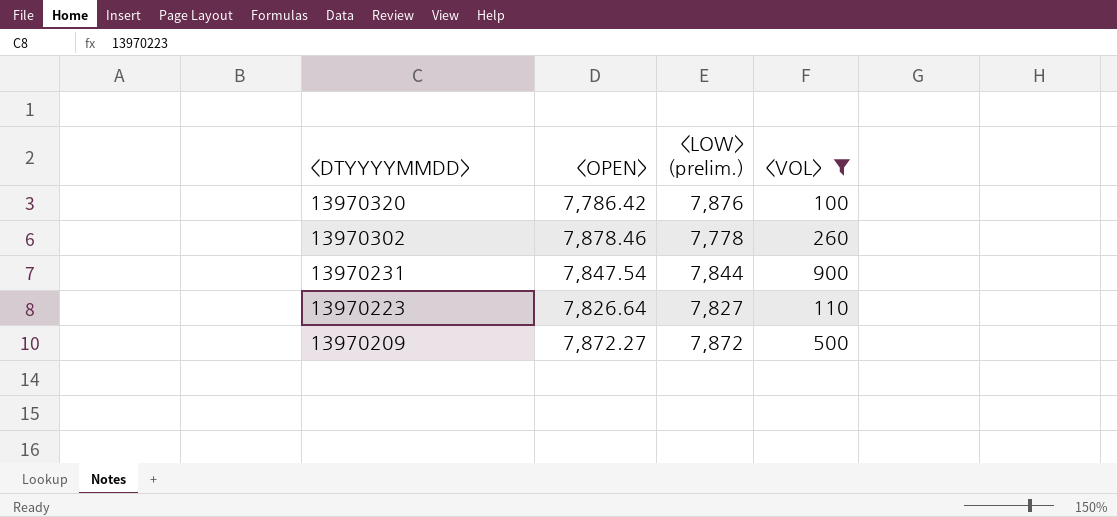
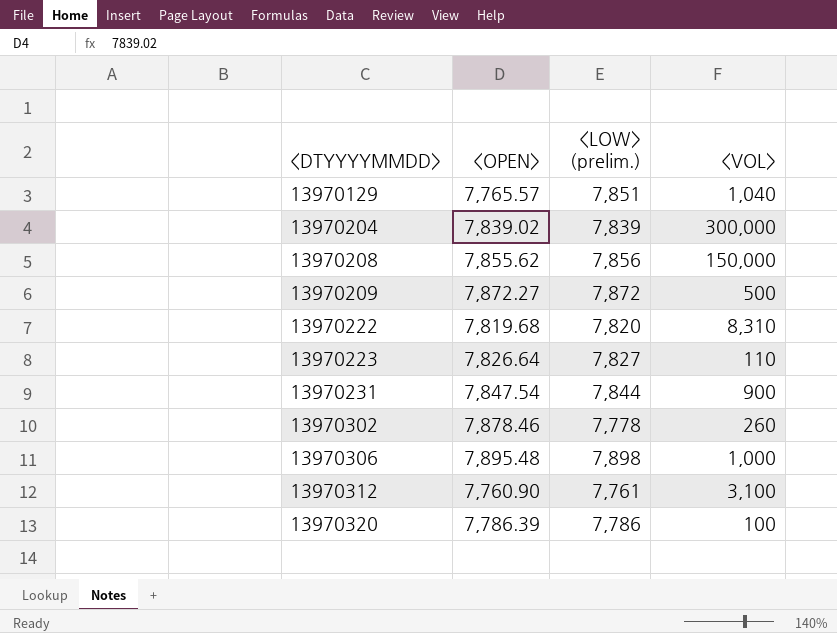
filter: <VOL> <= 900 -> none
row order: <DTYYYYMMDD> descending -> <DTYYYYMMDD> ascending
13970320 | <OPEN>: 7,786.42 -> 7,786.39
13970320 | <LOW> (prelim.): 7,876 -> 7,786

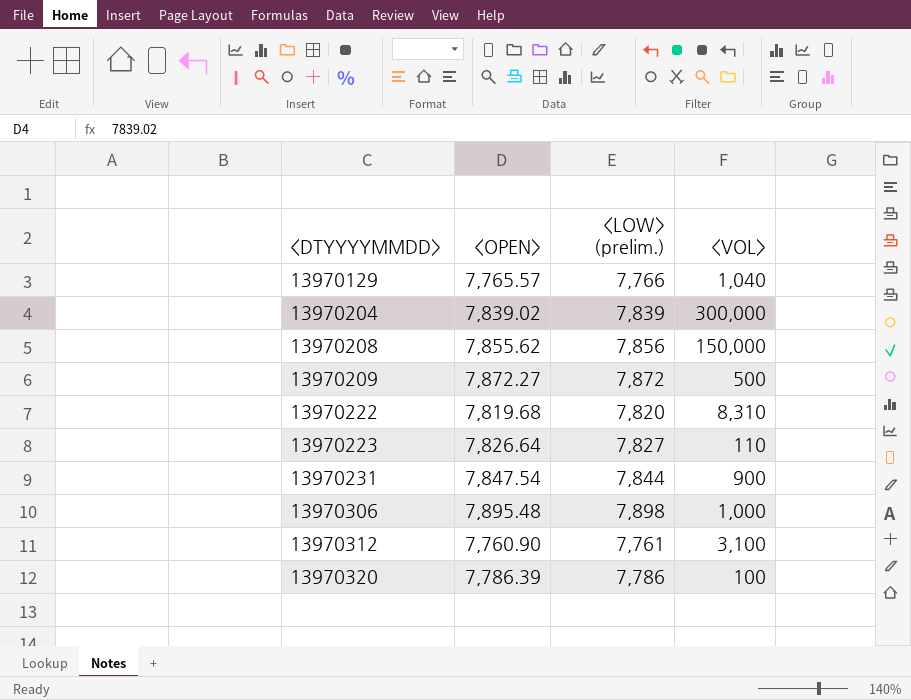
row 13970302: 7,878.46 | 7,778 | 260 -> none
13970129 | <LOW> (prelim.): 7,851 -> 7,766

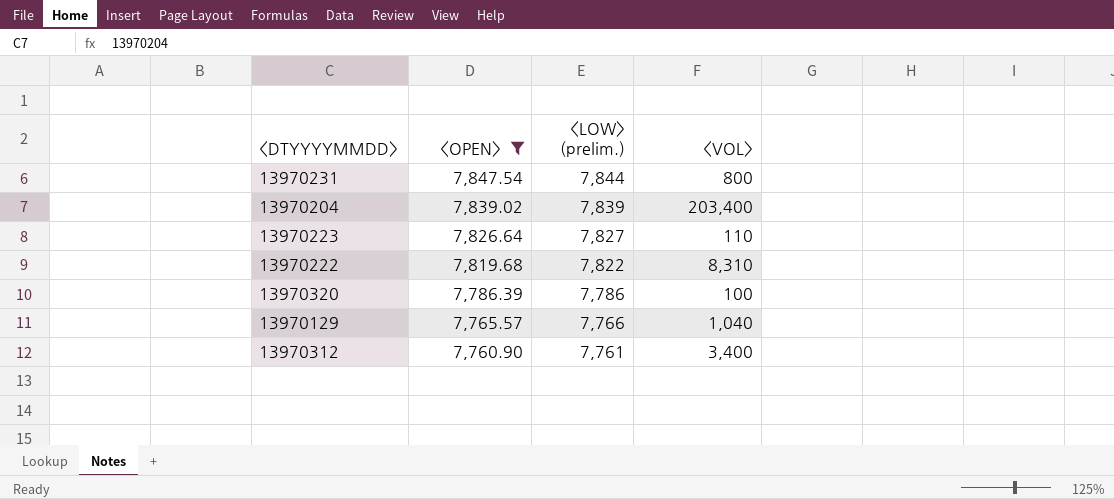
filter: none -> <OPEN> <= 7,847.54
row order: <DTYYYYMMDD> ascending -> <OPEN> descending
13970231 | <VOL>: 900 -> 800
13970204 | <VOL>: 300,000 -> 203,400
13970222 | <LOW> (prelim.): 7,820 -> 7,822
13970312 | <VOL>: 3,100 -> 3,400

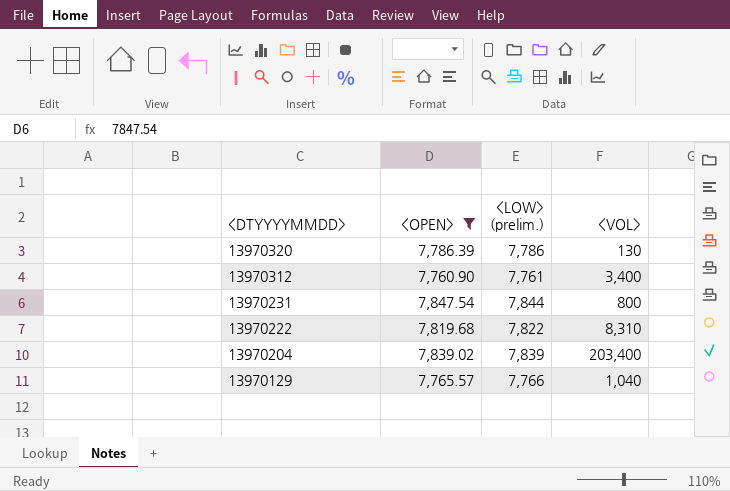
row order: <OPEN> descending -> <DTYYYYMMDD> descending
row 13970223: 7,826.64 | 7,827 | 110 -> none
13970320 | <VOL>: 100 -> 130

